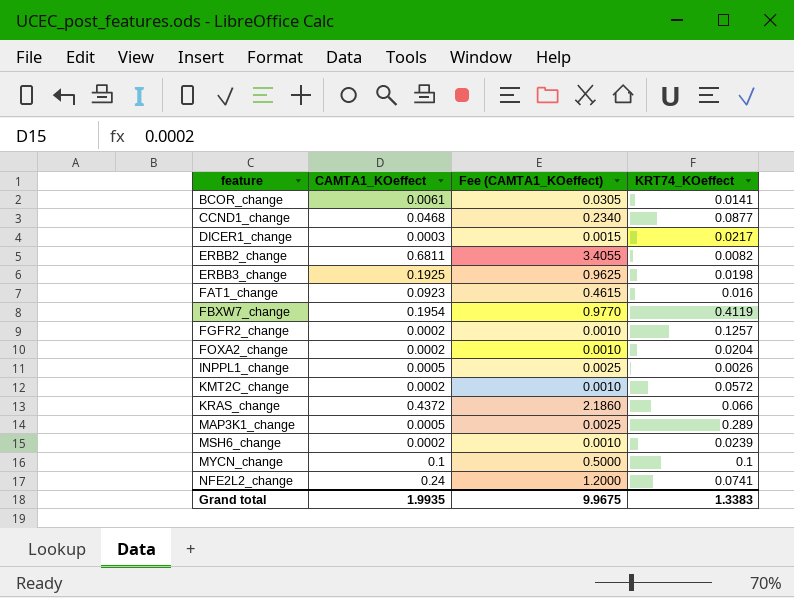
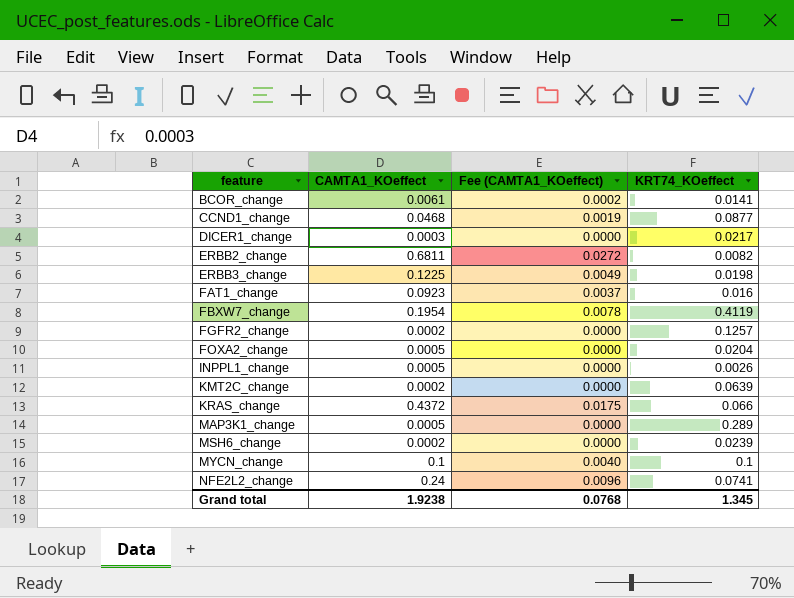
column Fee (CAMTA1_KOeffect) | formula: [CAMTA1_KOeffect] * 5 -> [CAMTA1_KOeffect] * 0.04
ERBB3_change | CAMTA1_KOeffect: 0.1925 -> 0.1225
FOXA2_change | CAMTA1_KOeffect: 0.0002 -> 0.0005
KMT2C_change | KRT74_KOeffect: 0.0572 -> 0.0639
Grand total | CAMTA1_KOeffect: 1.9935 -> 1.9238
Grand total | Fee (CAMTA1_KOeffect): 9.9675 -> 0.0768
Grand total | KRT74_KOeffect: 1.3383 -> 1.345

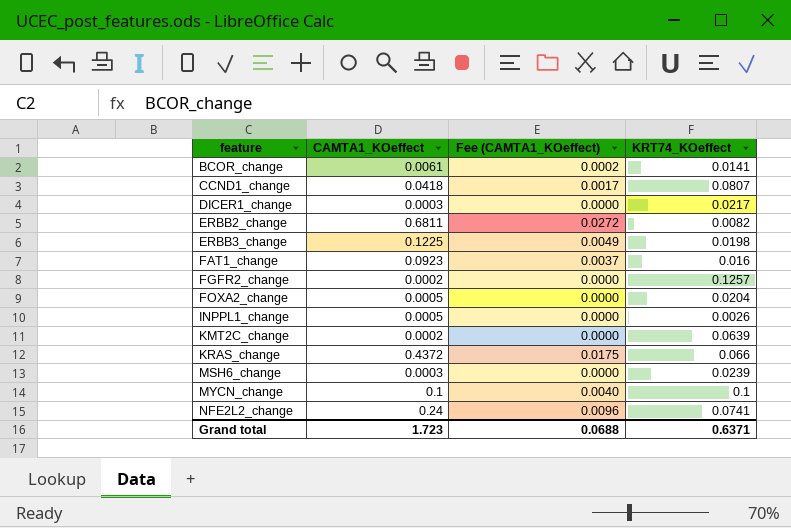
row FBXW7_change: 0.1954 | 0.0078 | 0.4119 -> none
row MAP3K1_change: 0.0005 | 0.0000 | 0.289 -> none
CCND1_change | CAMTA1_KOeffect: 0.0468 -> 0.0418
CCND1_change | Fee (CAMTA1_KOeffect): 0.0019 -> 0.0017
CCND1_change | KRT74_KOeffect: 0.0877 -> 0.0807
MSH6_change | CAMTA1_KOeffect: 0.0002 -> 0.0003
Grand total | CAMTA1_KOeffect: 1.9238 -> 1.723
Grand total | Fee (CAMTA1_KOeffect): 0.0768 -> 0.0688
Grand total | KRT74_KOeffect: 1.345 -> 0.6371

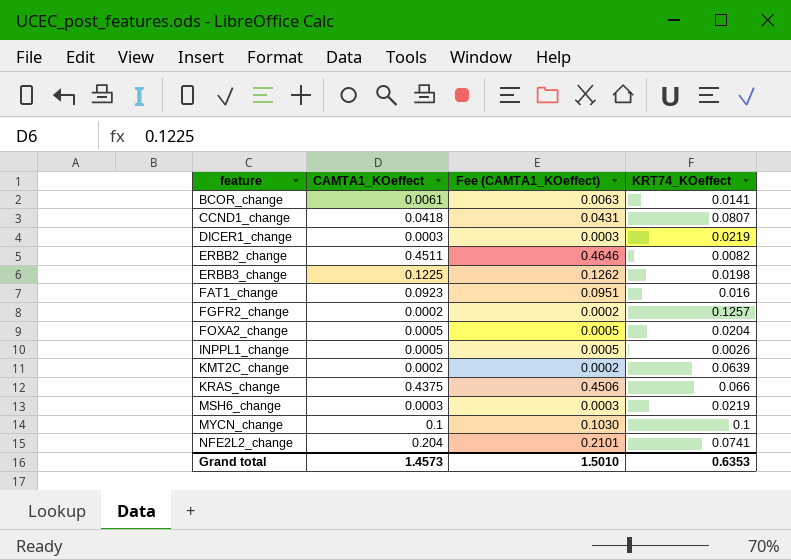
column Fee (CAMTA1_KOeffect) | formula: [CAMTA1_KOeffect] * 0.04 -> [CAMTA1_KOeffect] * 1.03
DICER1_change | KRT74_KOeffect: 0.0217 -> 0.0219
ERBB2_change | CAMTA1_KOeffect: 0.6811 -> 0.4511
KRAS_change | CAMTA1_KOeffect: 0.4372 -> 0.4375
MSH6_change | KRT74_KOeffect: 0.0239 -> 0.0219
NFE2L2_change | CAMTA1_KOeffect: 0.24 -> 0.204
Grand total | CAMTA1_KOeffect: 1.723 -> 1.4573
Grand total | Fee (CAMTA1_KOeffect): 0.0688 -> 1.5010
Grand total | KRT74_KOeffect: 0.6371 -> 0.6353

